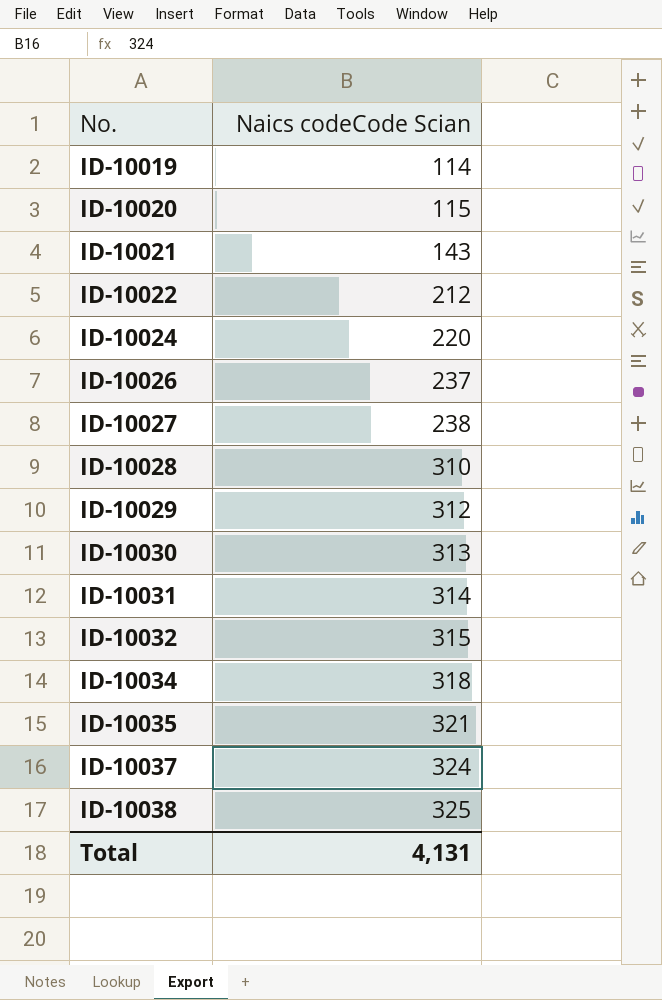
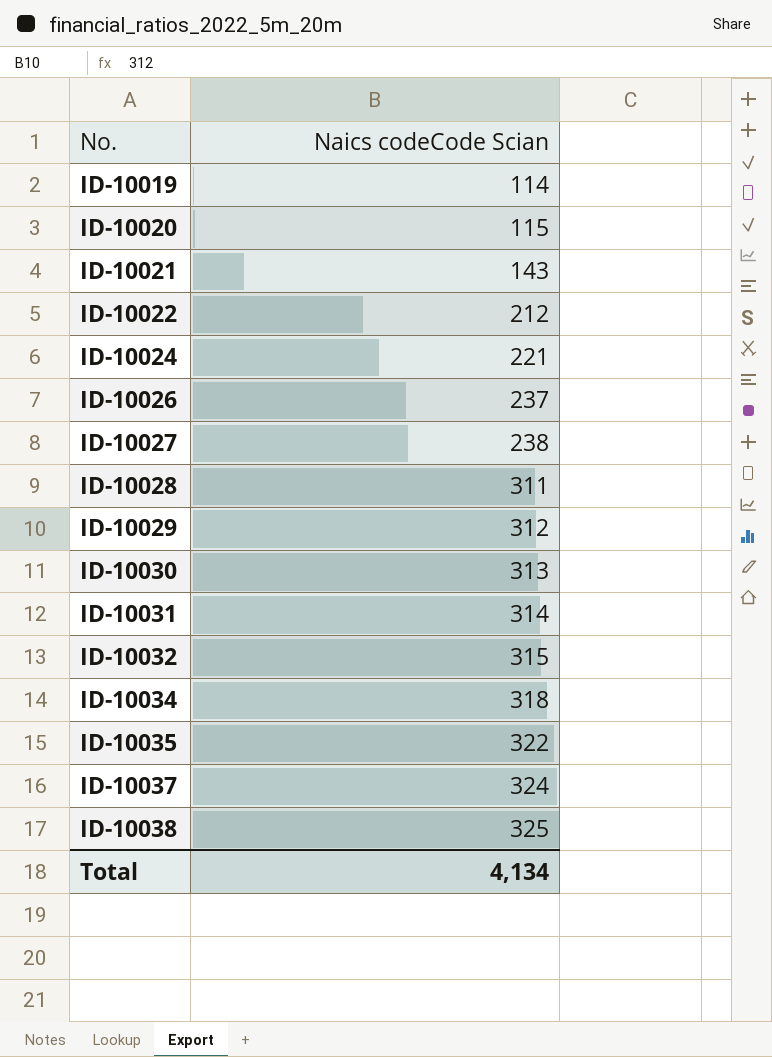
ID-10024 | Naics codeCode Scian: 220 -> 221
ID-10028 | Naics codeCode Scian: 310 -> 311
ID-10035 | Naics codeCode Scian: 321 -> 322
Total | Naics codeCode Scian: 4,131 -> 4,134

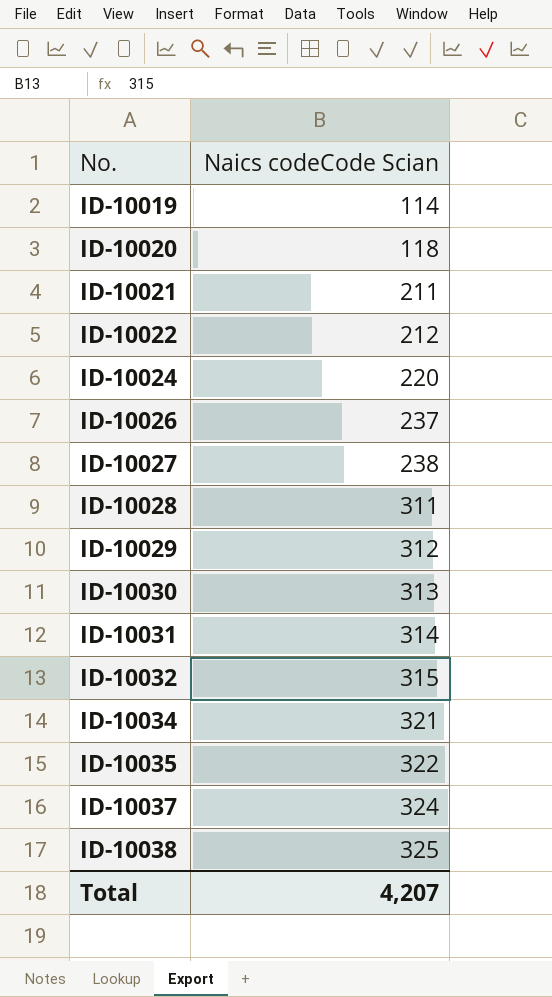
ID-10020 | Naics codeCode Scian: 115 -> 118
ID-10021 | Naics codeCode Scian: 143 -> 211
ID-10024 | Naics codeCode Scian: 221 -> 220
ID-10034 | Naics codeCode Scian: 318 -> 321
Total | Naics codeCode Scian: 4,134 -> 4,207

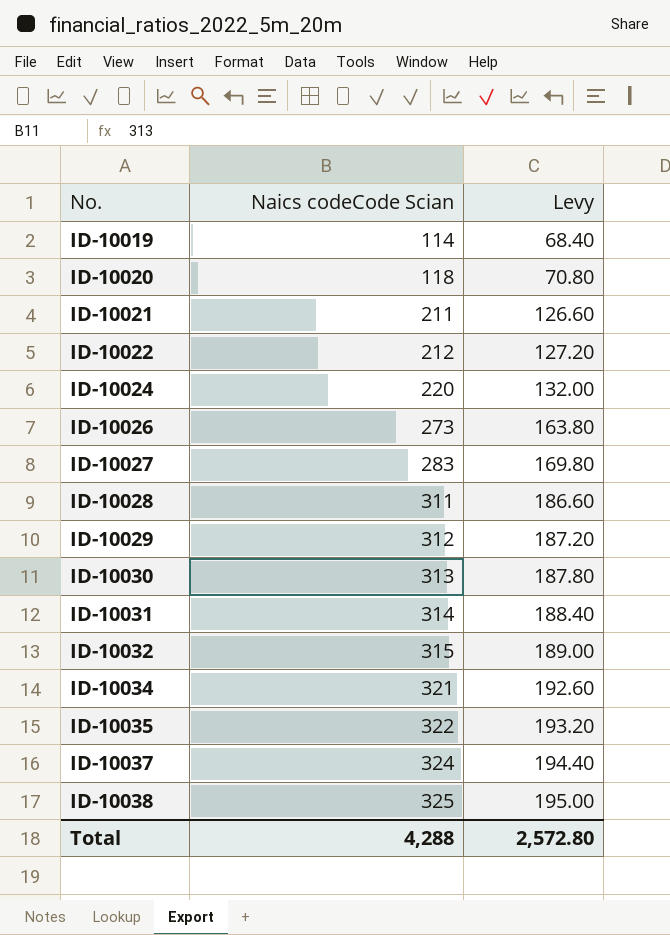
column Levy | formula: none -> [Naics codeCode Scian] * 0.6
ID-10026 | Naics codeCode Scian: 237 -> 273
ID-10027 | Naics codeCode Scian: 238 -> 283
Total | Naics codeCode Scian: 4,207 -> 4,288

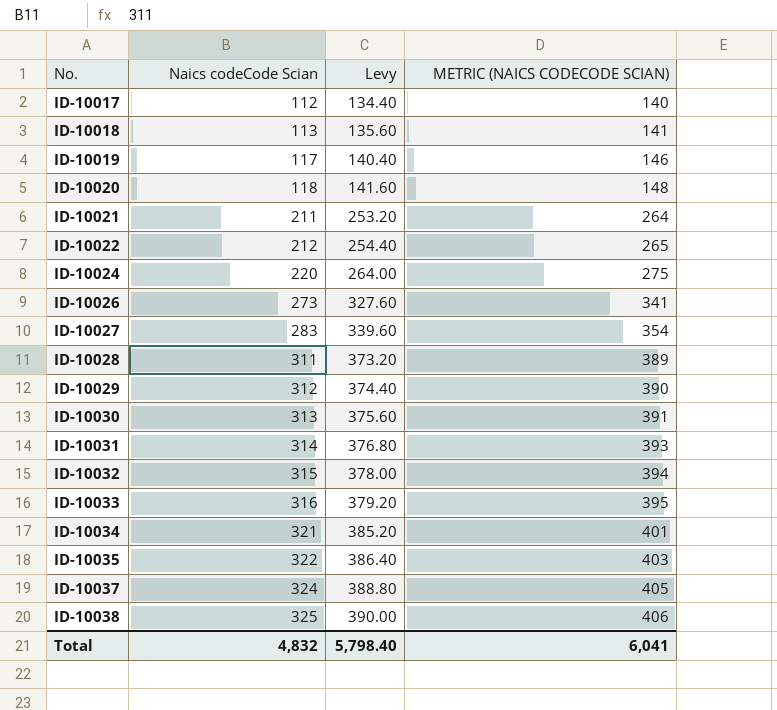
column Levy | formula: [Naics codeCode Scian] * 0.6 -> [Naics codeCode Scian] * 1.2
column METRIC (NAICS CODECODE SCIAN) | formula: none -> [Naics codeCode Scian] * 1.25
row ID-10017: none -> 112 | 134.40 | 140
row ID-10018: none -> 113 | 135.60 | 141
ID-10019 | Naics codeCode Scian: 114 -> 117
row ID-10033: none -> 316 | 379.20 | 395
Total | Naics codeCode Scian: 4,288 -> 4,832
Total | Levy: 2,572.80 -> 5,798.40

